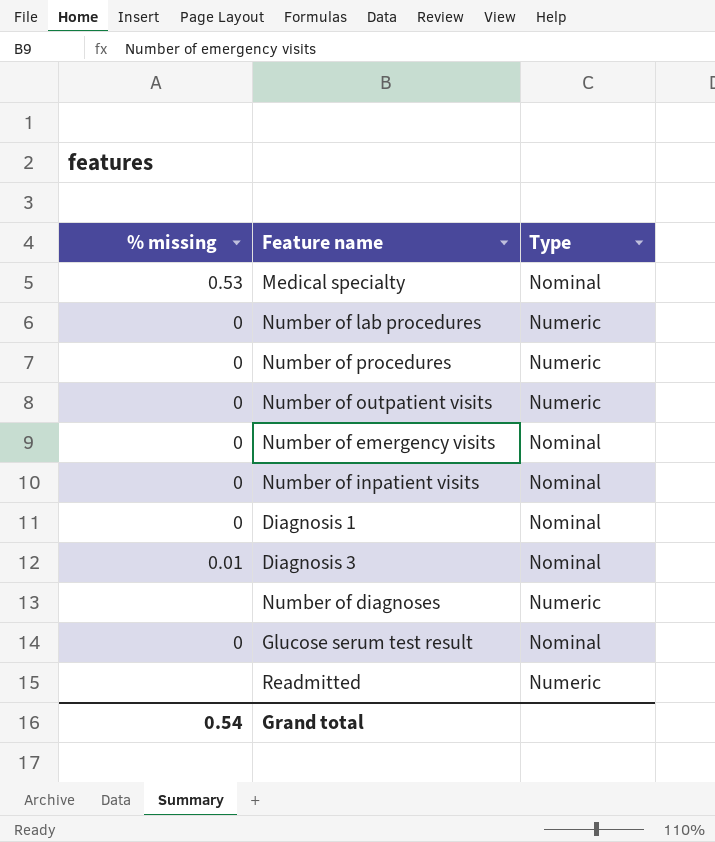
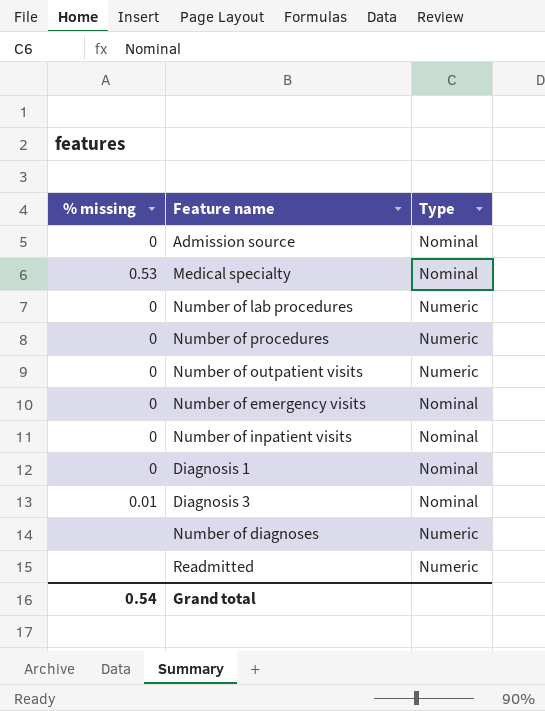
row Glucose serum test result: 0 | Nominal -> none
row Admission source: none -> 0 | Nominal

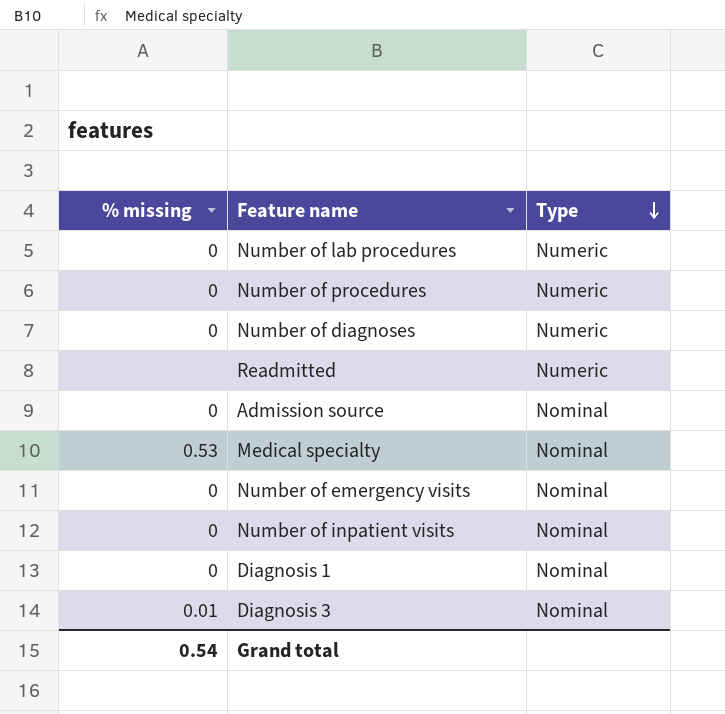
row order: none -> Type descending
row Number of outpatient visits: 0 | Numeric -> none
Number of diagnoses | % missing: none -> 0

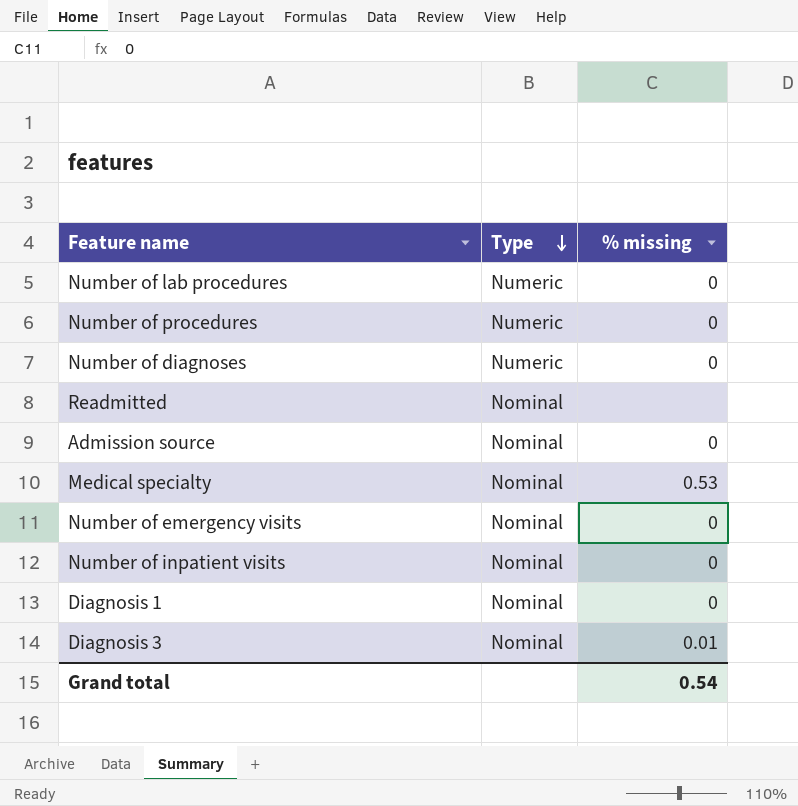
column % missing | position: 1 -> 3
Readmitted | Type: Numeric -> Nominal

